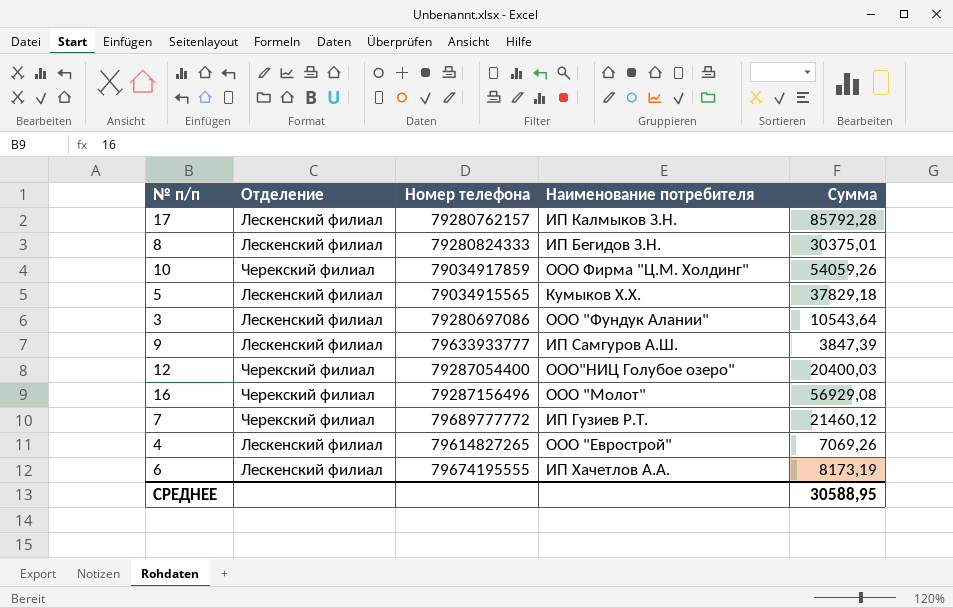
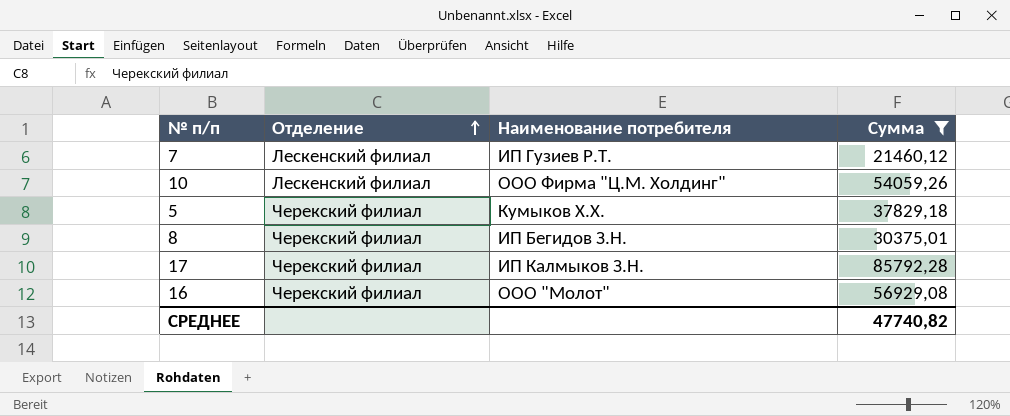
filter: none -> Сумма >= 21460,12
row order: none -> Отделение ascending
column Номер телефона | position: 3 -> none
7 | Отделение: Черекский филиал -> Лескенский филиал
10 | Отделение: Черекский филиал -> Лескенский филиал
5 | Отделение: Лескенский филиал -> Черекский филиал
8 | Отделение: Лескенский филиал -> Черекский филиал
17 | Отделение: Лескенский филиал -> Черекский филиал
СРЕДНЕЕ | Сумма: 30588,95 -> 47740,82

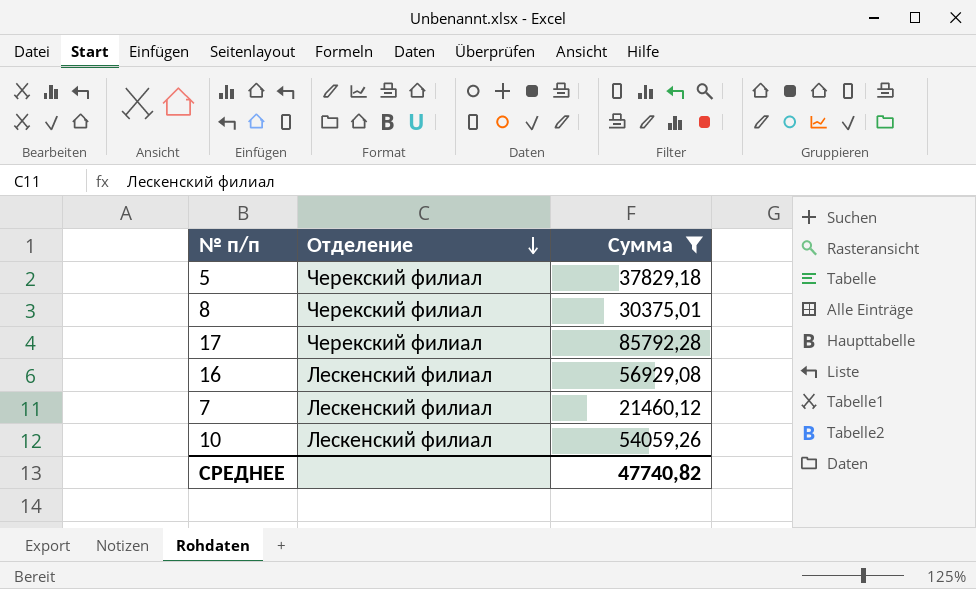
row order: Отделение ascending -> Отделение descending
column Наименование потребителя | position: 3 -> none
16 | Отделение: Черекский филиал -> Лескенский филиал

